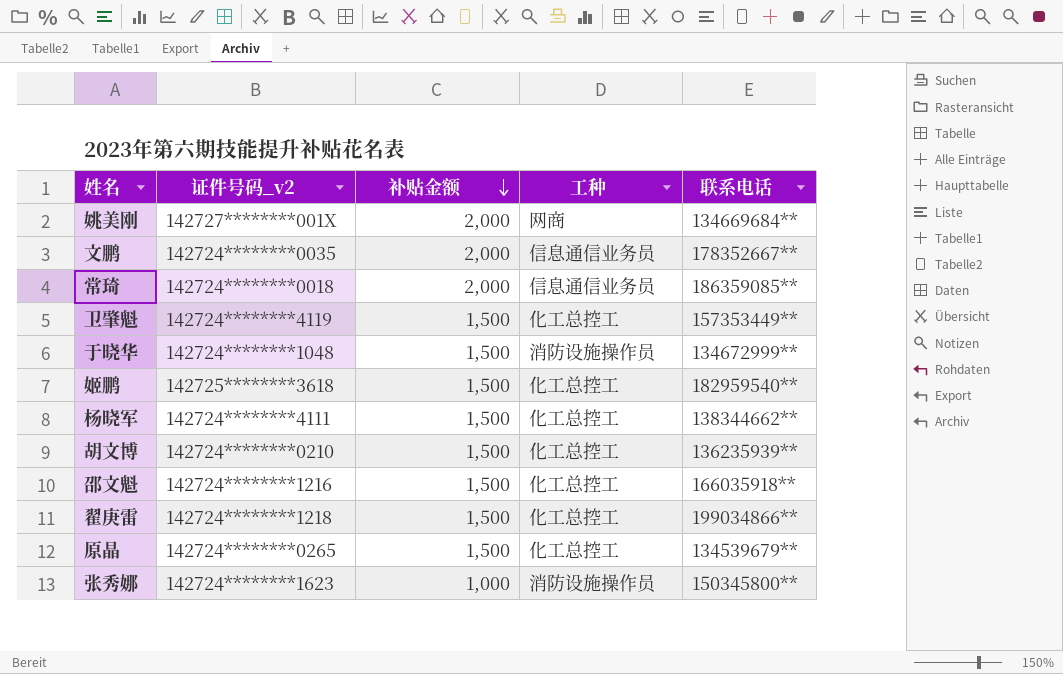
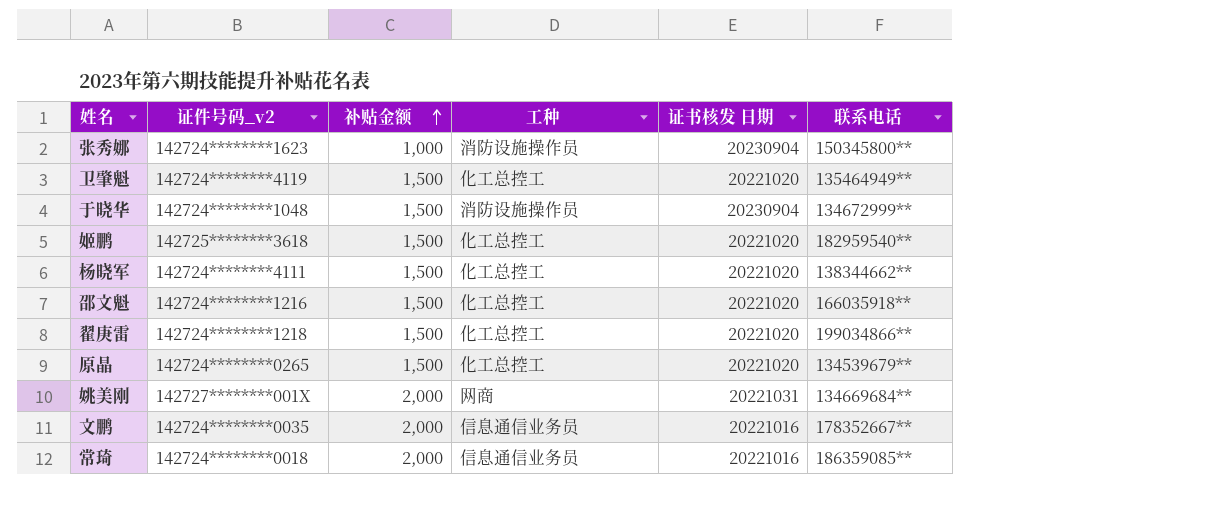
row order: 补贴金额 descending -> 补贴金额 ascending
column 证书核发 日期 | position: none -> 5
row 胡文博: 142724********0210 | 1,500 | 化工总控工 | 136235939** -> none
卫肇魁 | 联系电话: 157353449** -> 135464949**

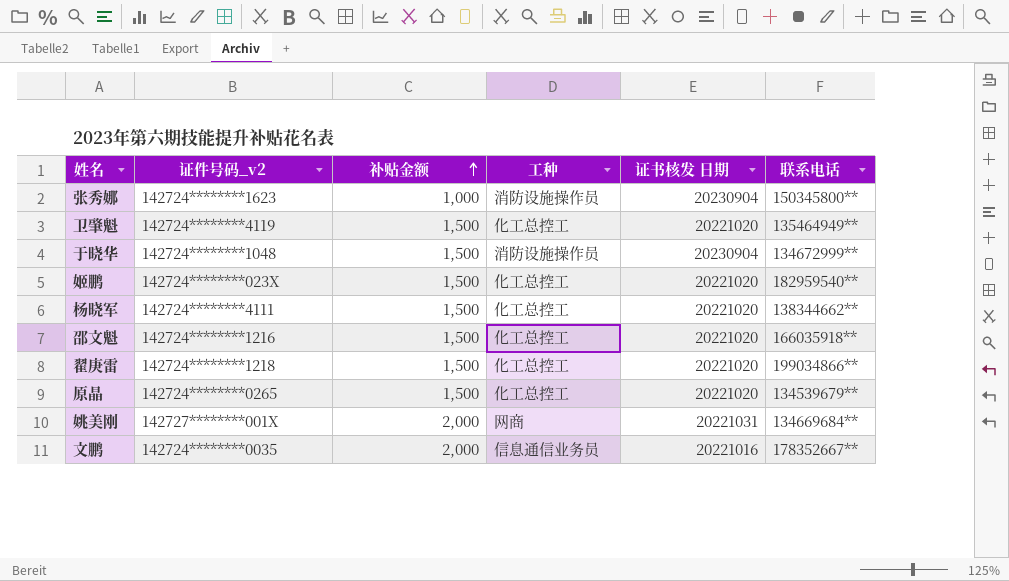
row 常琦: 142724********0018 | 2,000 | 信息通信业务员 | 20221016 | 186359085** -> none
姬鹏 | 证件号码_v2: 142725********3618 -> 142724********023X

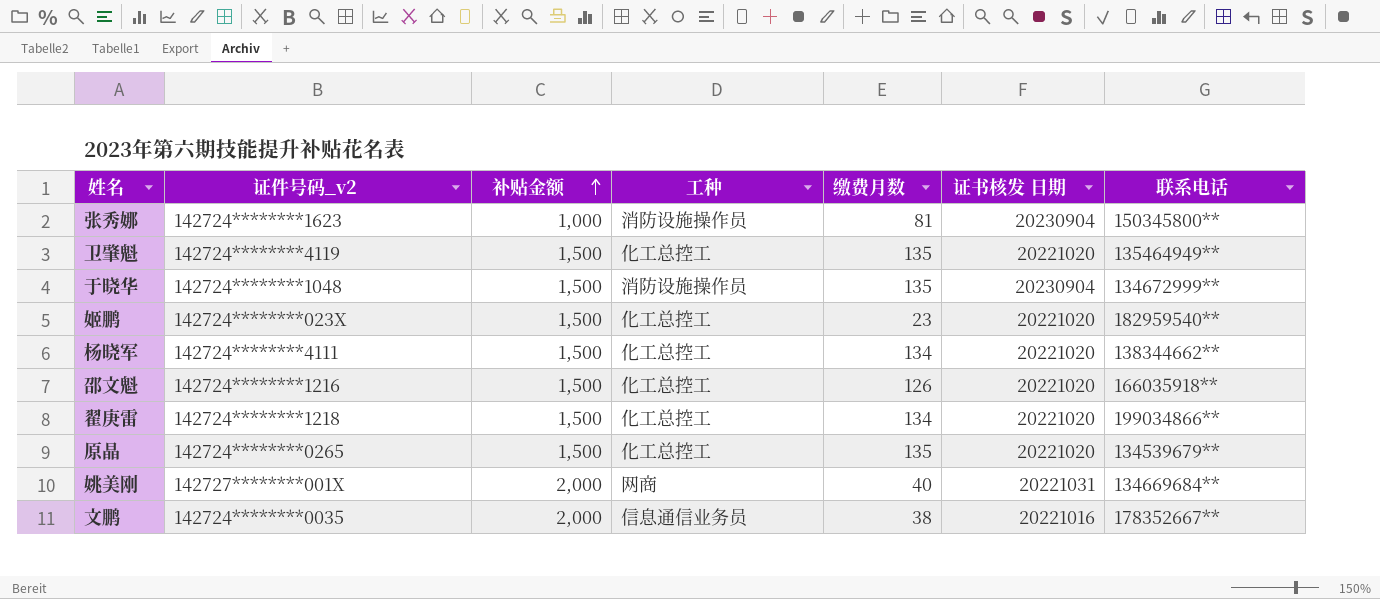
column 缴费月数 | position: none -> 5

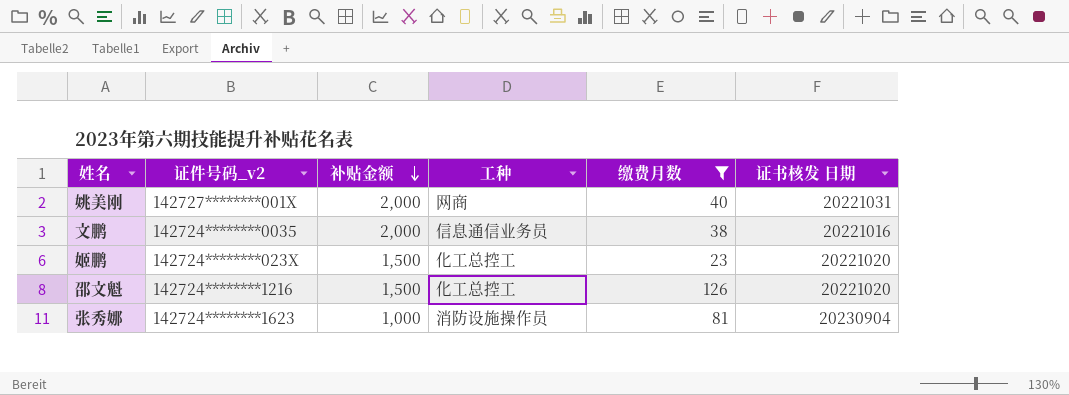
filter: none -> 缴费月数 <= 126
row order: 补贴金额 ascending -> 补贴金额 descending
column 联系电话 | position: 7 -> none

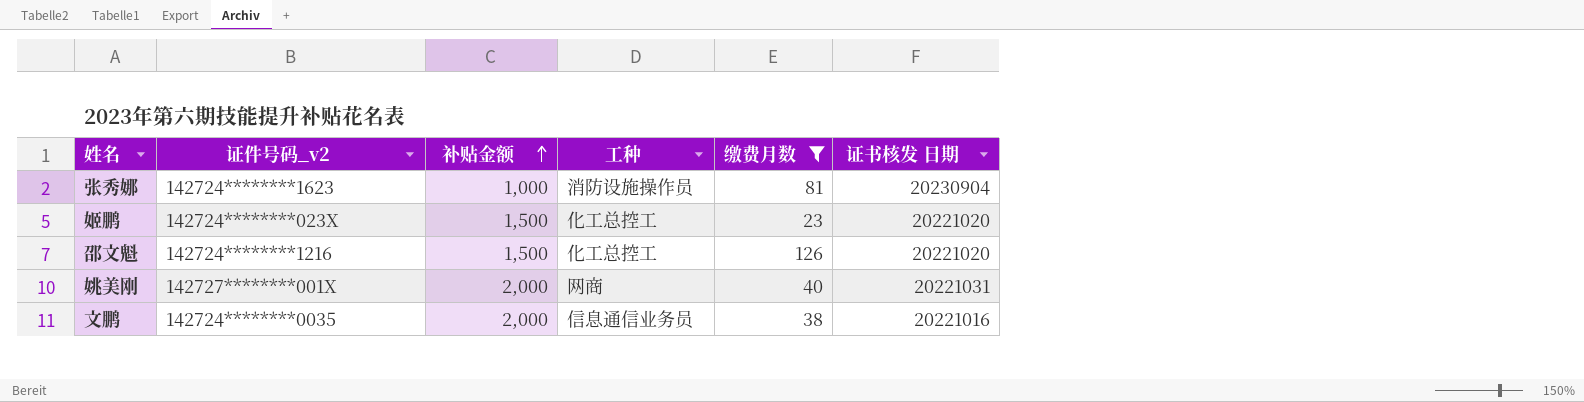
row order: 补贴金额 descending -> 补贴金额 ascending

